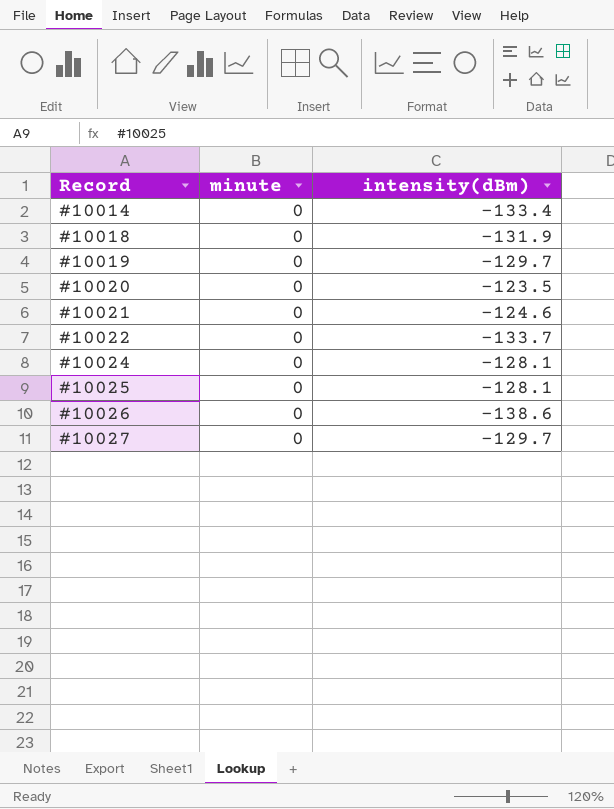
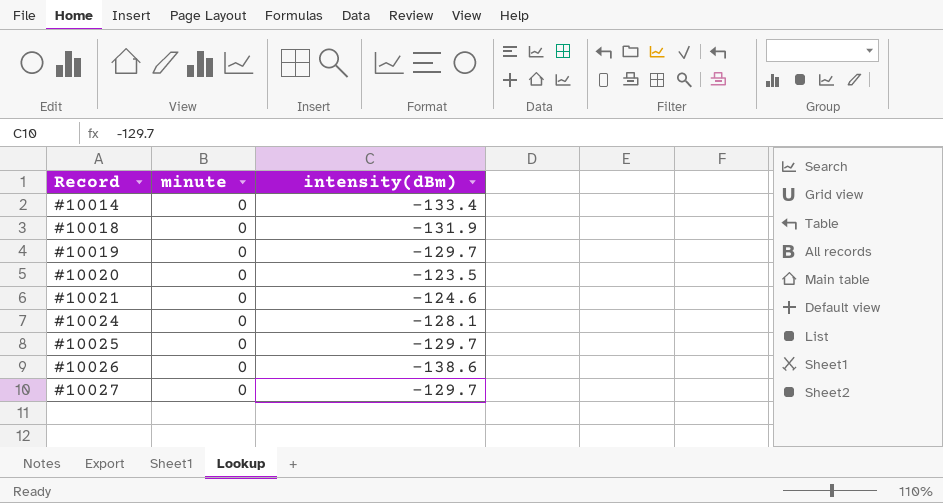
row #10022: 0 | -133.7 -> none
#10025 | intensity(dBm): -128.1 -> -129.7

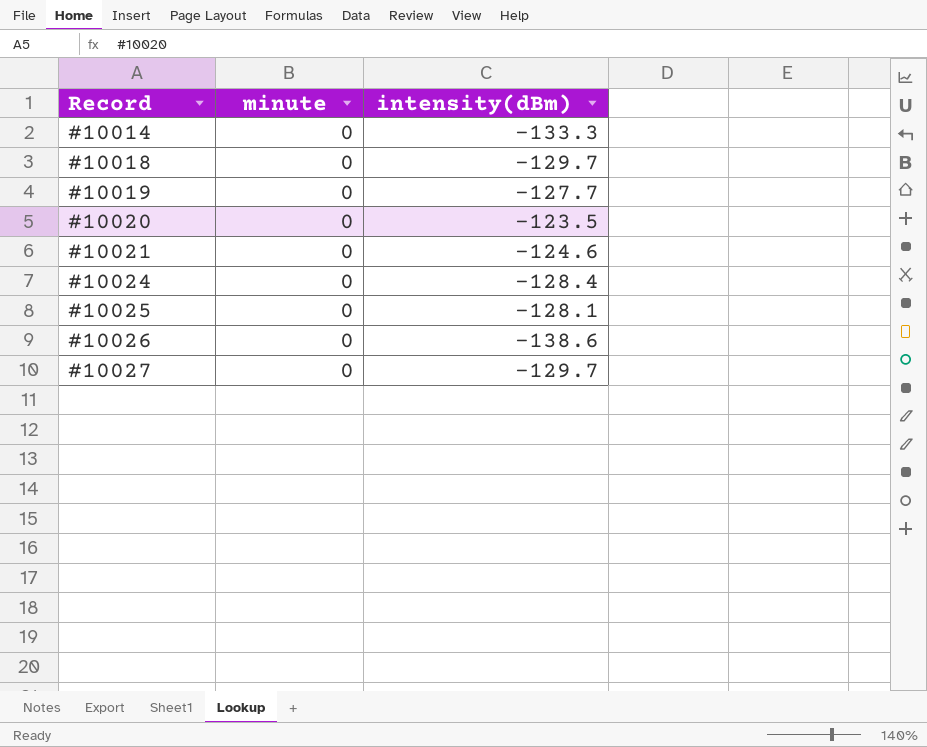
#10014 | intensity(dBm): -133.4 -> -133.3
#10018 | intensity(dBm): -131.9 -> -129.7
#10019 | intensity(dBm): -129.7 -> -127.7
#10024 | intensity(dBm): -128.1 -> -128.4
#10025 | intensity(dBm): -129.7 -> -128.1

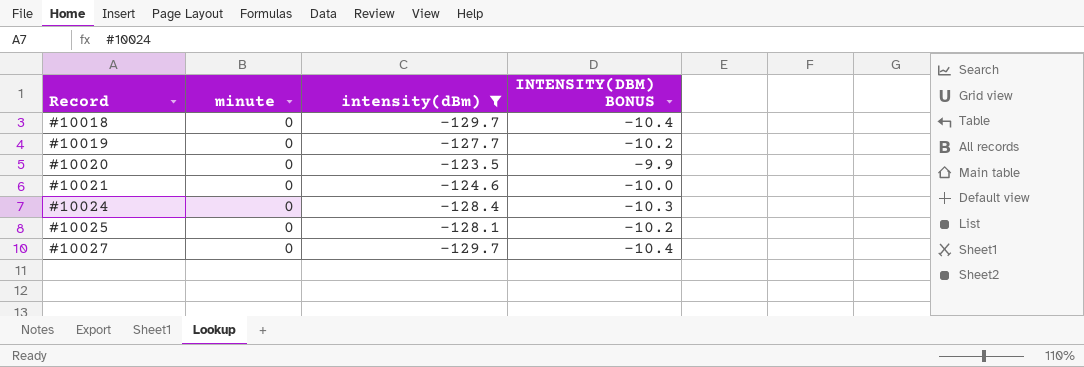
filter: none -> intensity(dBm) >= -129.7
column INTENSITY(DBM) BONUS | formula: none -> [intensity(dBm)] * 0.08

